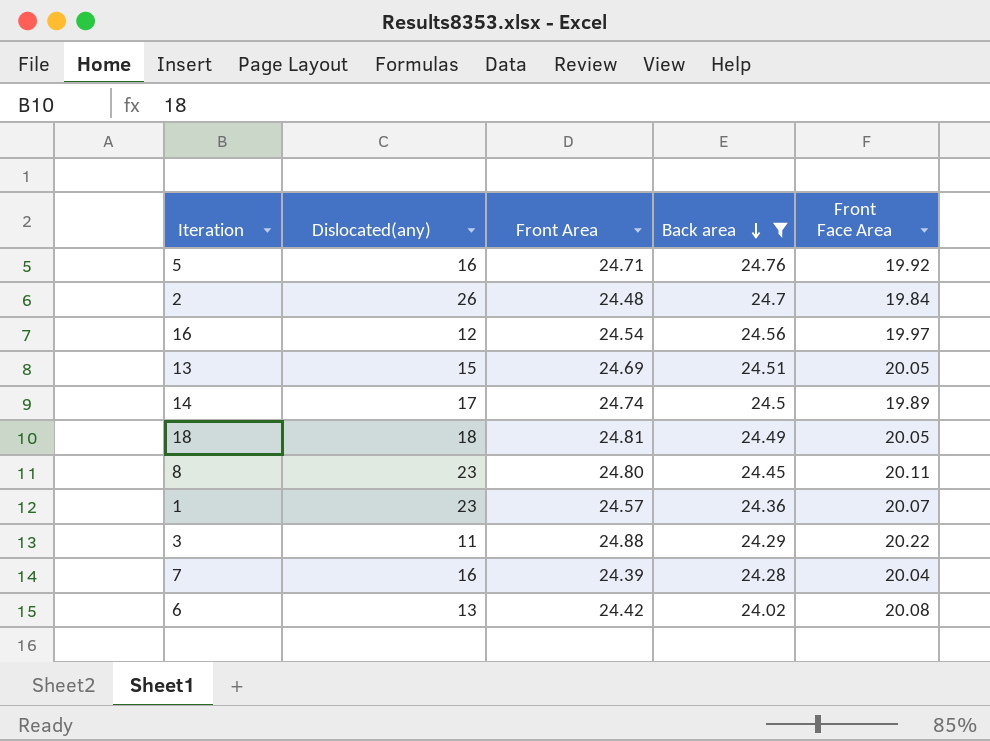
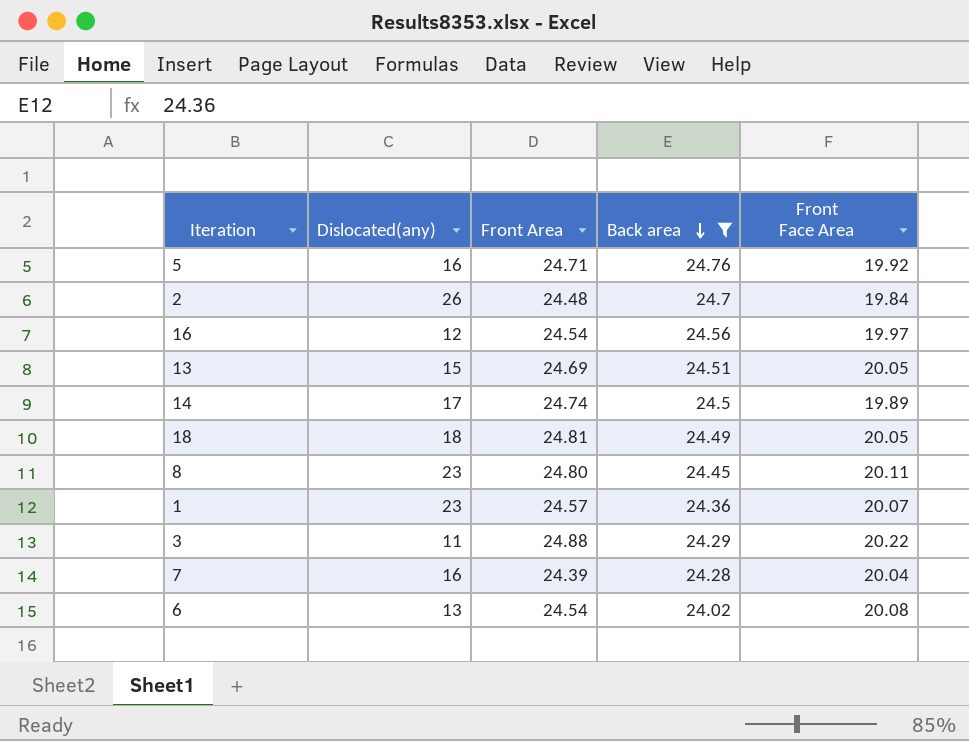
6 | Front Area: 24.42 -> 24.54

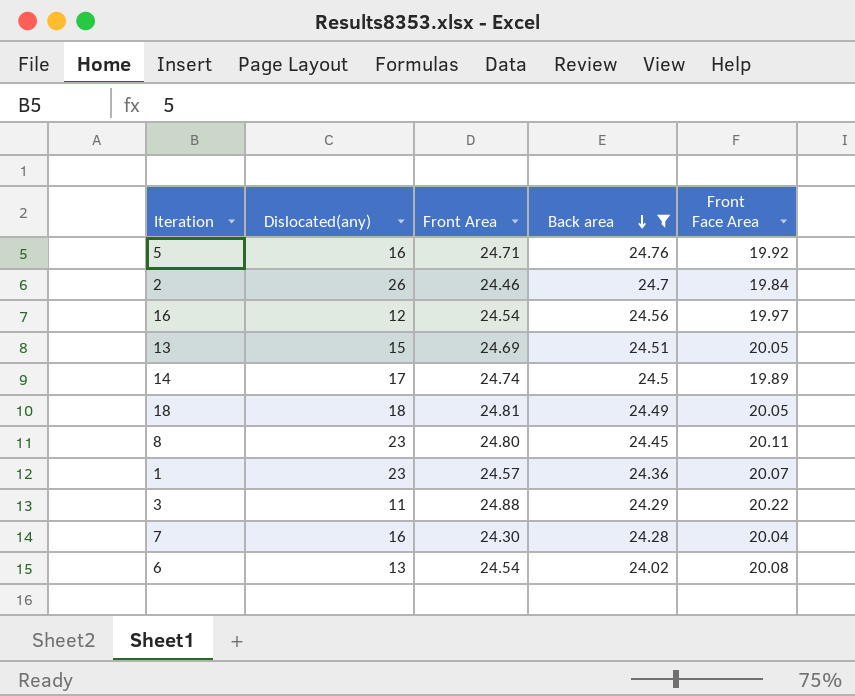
2 | Front Area: 24.48 -> 24.46
7 | Front Area: 24.39 -> 24.30

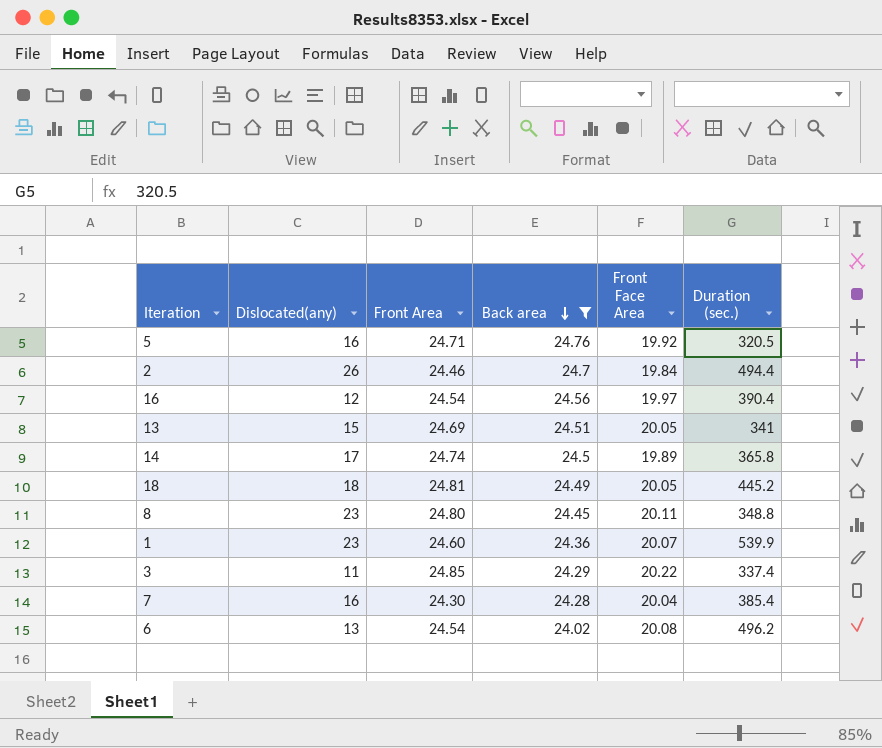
column Duration (sec.) | position: none -> 6
1 | Front Area: 24.57 -> 24.60
3 | Front Area: 24.88 -> 24.85

